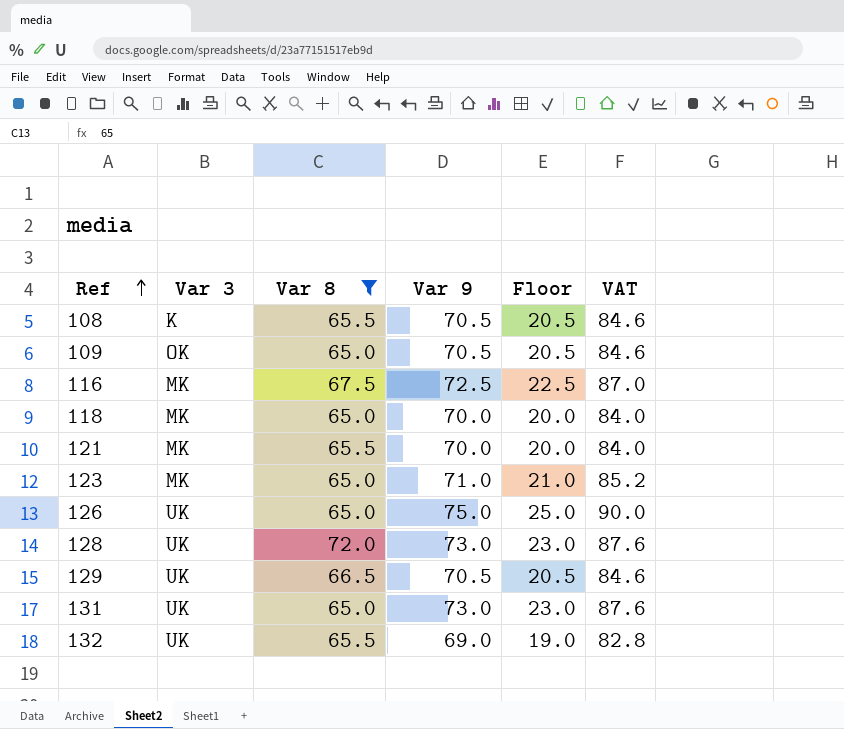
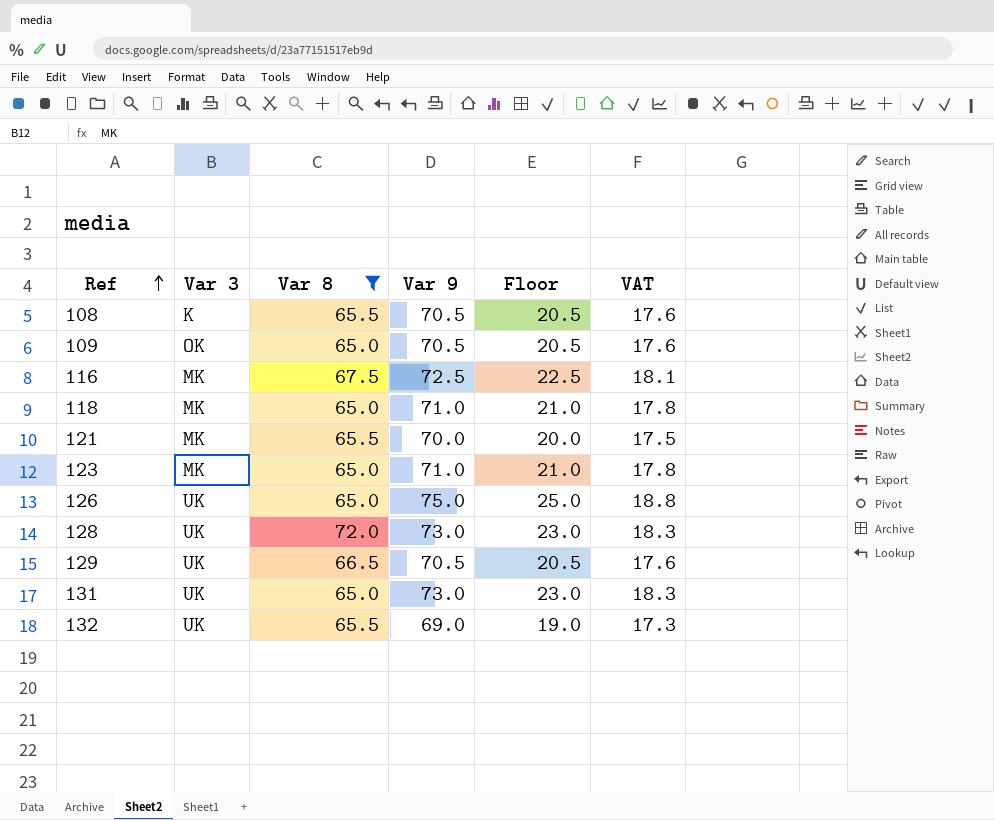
column VAT | formula: [Var 9] * 1.2 -> [Var 9] * 0.25
118 | Var 9: 70.0 -> 71.0
118 | Floor: 20.0 -> 21.0

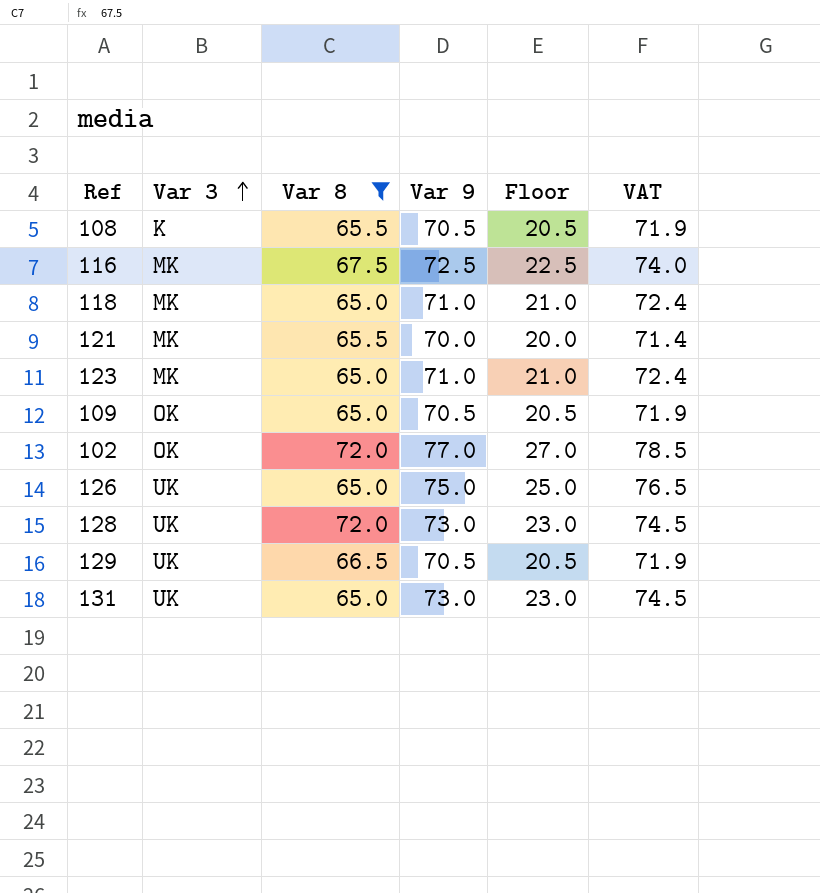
row order: Ref ascending -> Var 3 ascending
column VAT | formula: [Var 9] * 0.25 -> [Var 9] * 1.02
row 132: UK | 65.5 | 69.0 | 19.0 | 17.3 -> none
row 102: none -> OK | 72.0 | 77.0 | 27.0 | 78.5

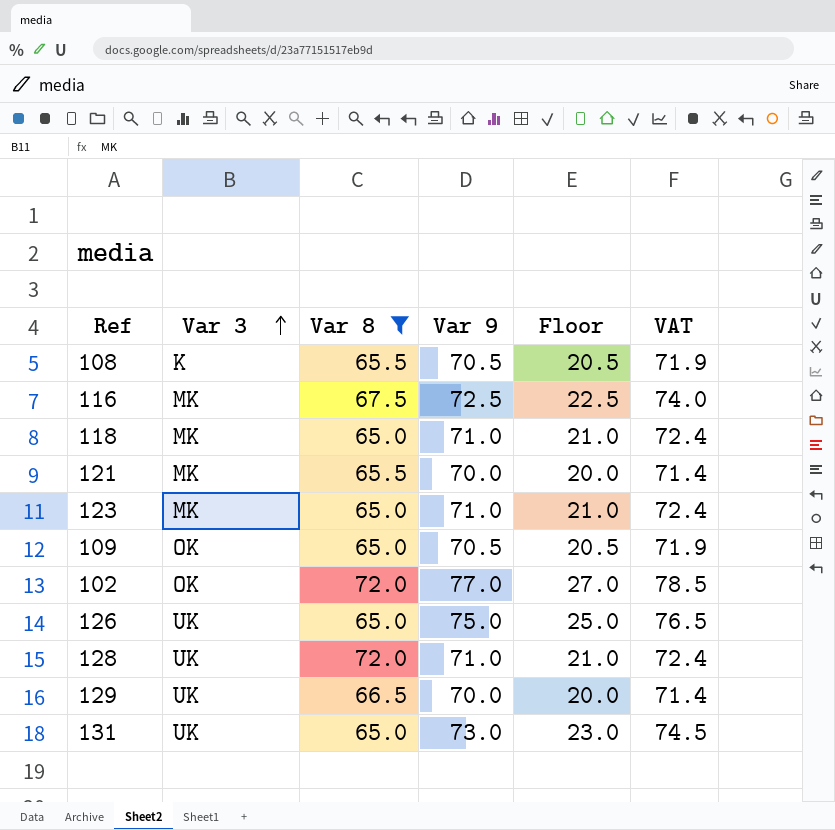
128 | Var 9: 73.0 -> 71.0
128 | Floor: 23.0 -> 21.0
128 | VAT: 74.5 -> 72.4
129 | Var 9: 70.5 -> 70.0
129 | Floor: 20.5 -> 20.0
129 | VAT: 71.9 -> 71.4

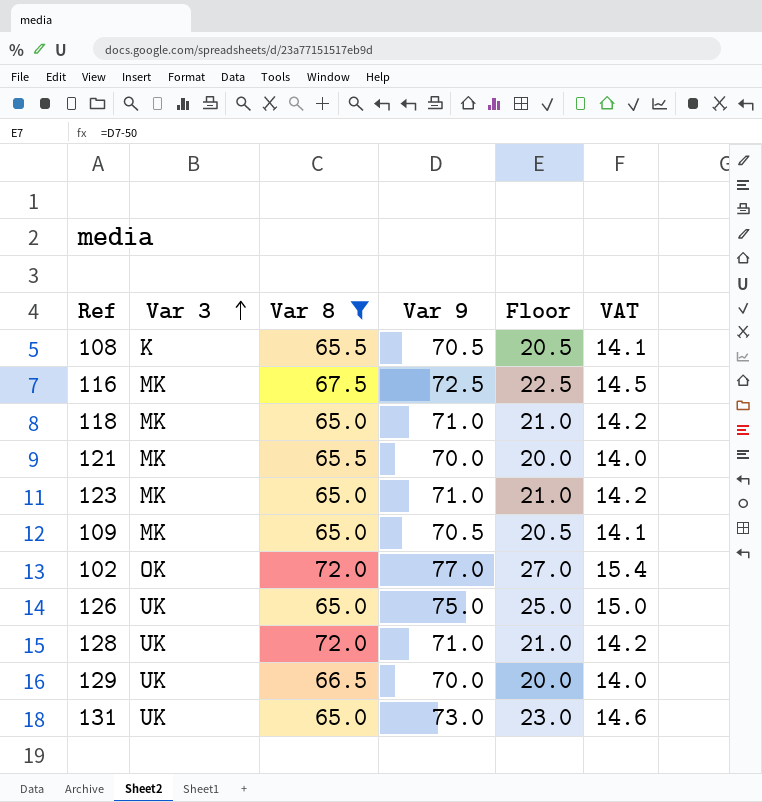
column VAT | formula: [Var 9] * 1.02 -> [Var 9] * 0.2
109 | Var 3: OK -> MK

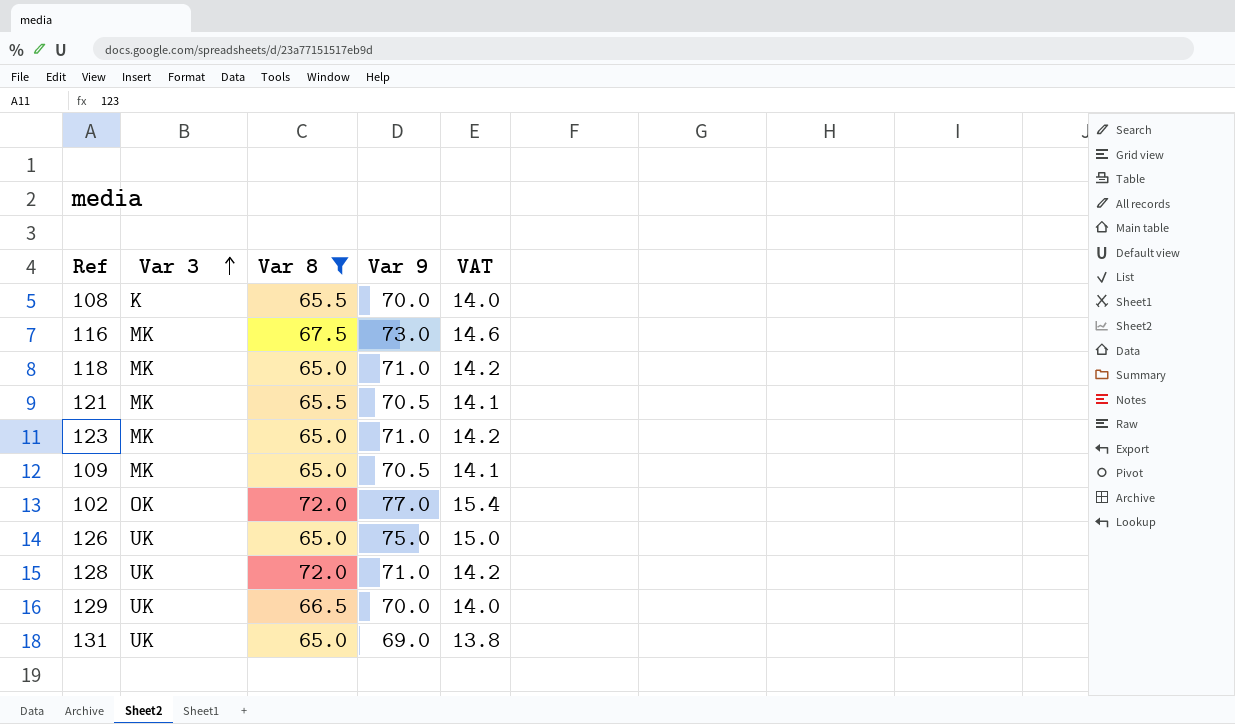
column Floor | formula: [Var 9] - 50 -> none
108 | Var 9: 70.5 -> 70.0
108 | VAT: 14.1 -> 14.0
116 | Var 9: 72.5 -> 73.0
116 | VAT: 14.5 -> 14.6
121 | Var 9: 70.0 -> 70.5
121 | VAT: 14.0 -> 14.1
131 | Var 9: 73.0 -> 69.0
131 | VAT: 14.6 -> 13.8

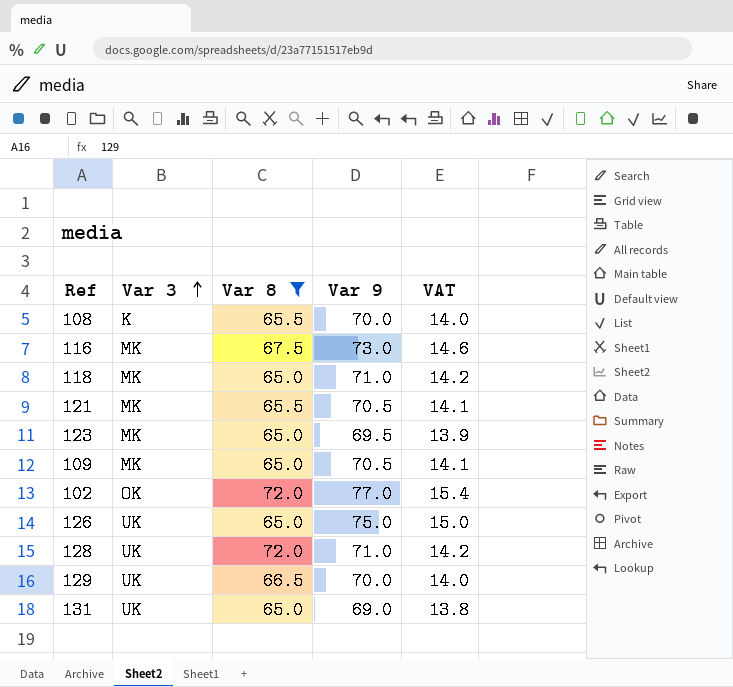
123 | Var 9: 71.0 -> 69.5
123 | VAT: 14.2 -> 13.9

